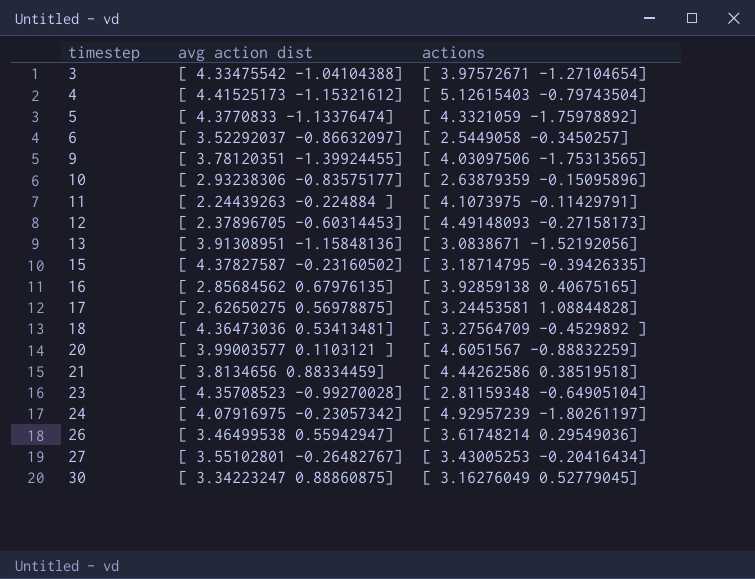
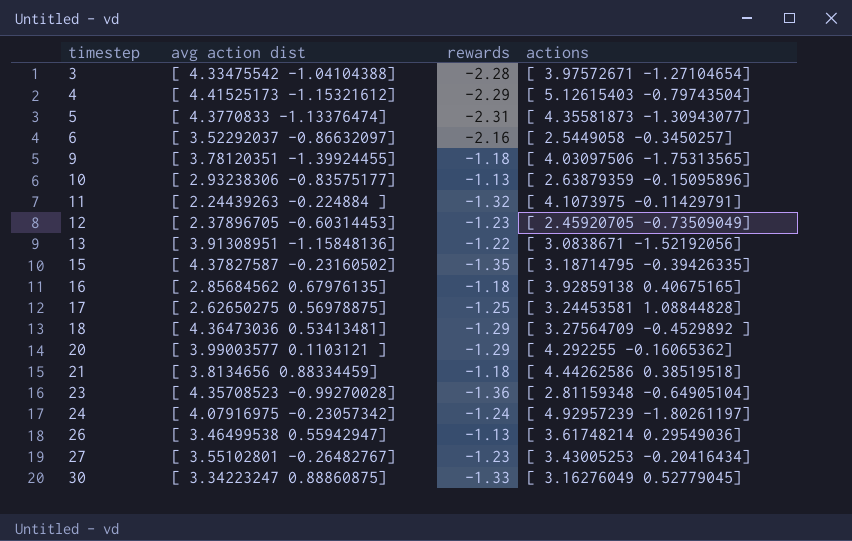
column rewards | position: none -> 3
5 | actions: [ 4.3321059 -1.75978892] -> [ 4.35581873 -1.30943077]
12 | actions: [ 4.49148093 -0.27158173] -> [ 2.45920705 -0.73509049]
20 | actions: [ 4.6051567 -0.88832259] -> [ 4.292255 -0.16065362]

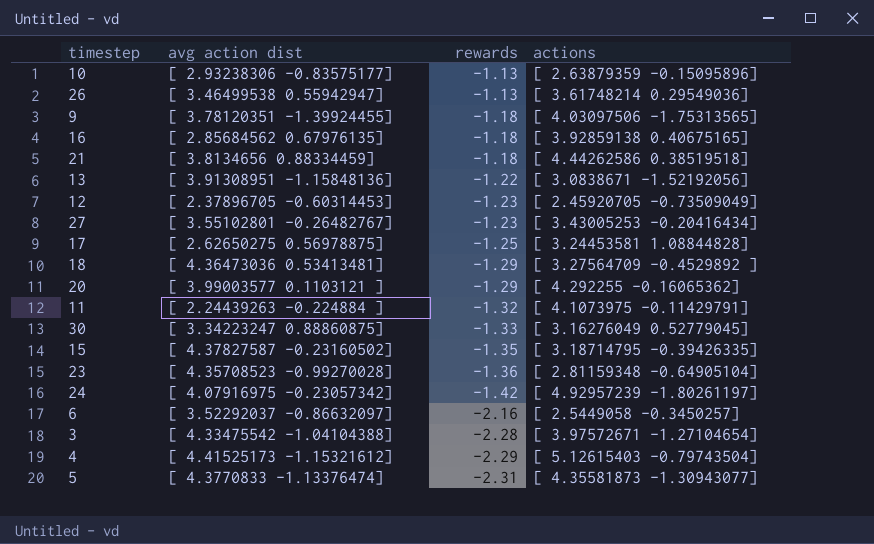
row order: timestep ascending -> rewards descending
24 | rewards: -1.24 -> -1.42

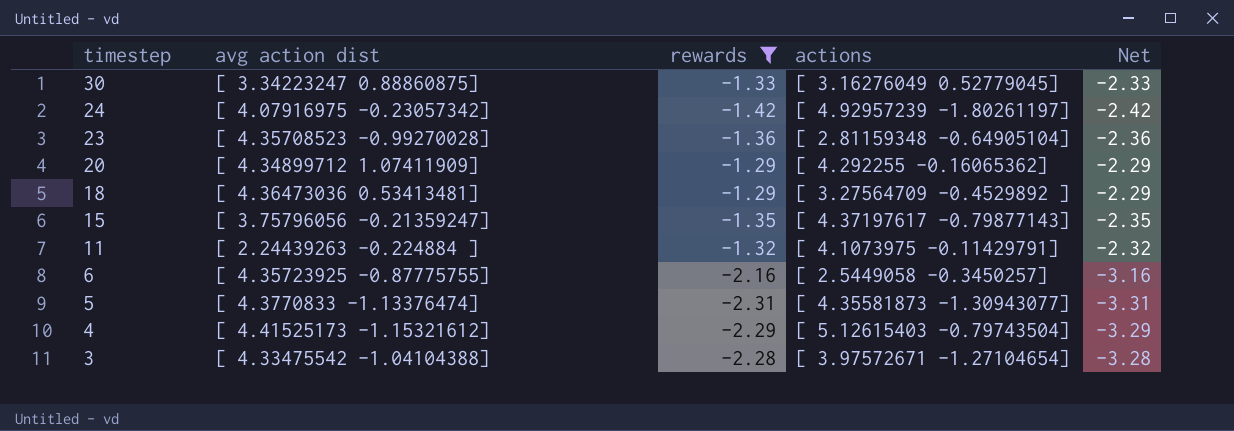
filter: none -> rewards <= -1.29
row order: rewards descending -> timestep descending
column Net | formula: none -> [rewards] - 1
20 | avg action dist: [ 3.99003577 0.1103121 ] -> [ 4.34899712 1.07411909]
15 | avg action dist: [ 4.37827587 -0.23160502] -> [ 3.75796056 -0.21359247]
15 | actions: [ 3.18714795 -0.39426335] -> [ 4.37197617 -0.79877143]
6 | avg action dist: [ 3.52292037 -0.86632097] -> [ 4.35723925 -0.87775755]

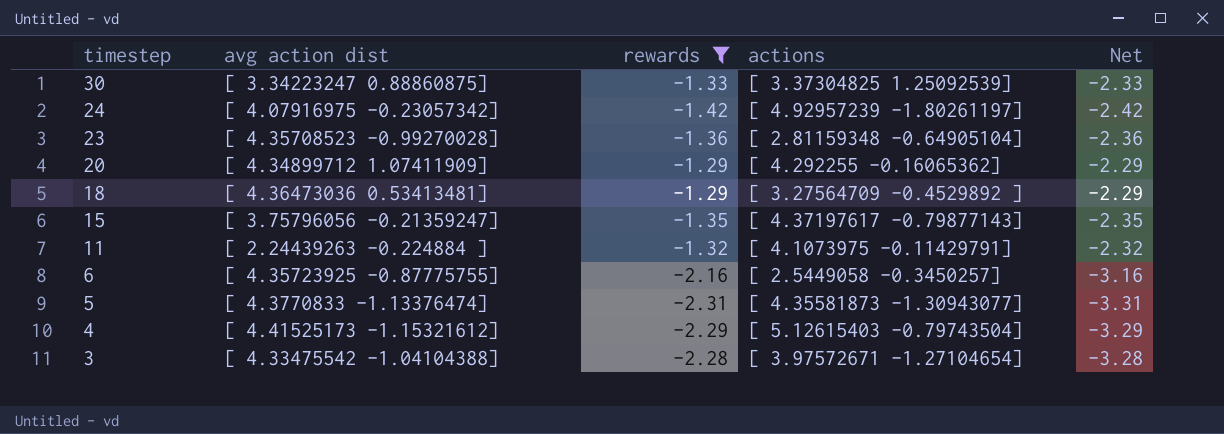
30 | actions: [ 3.16276049 0.52779045] -> [ 3.37304825 1.25092539]

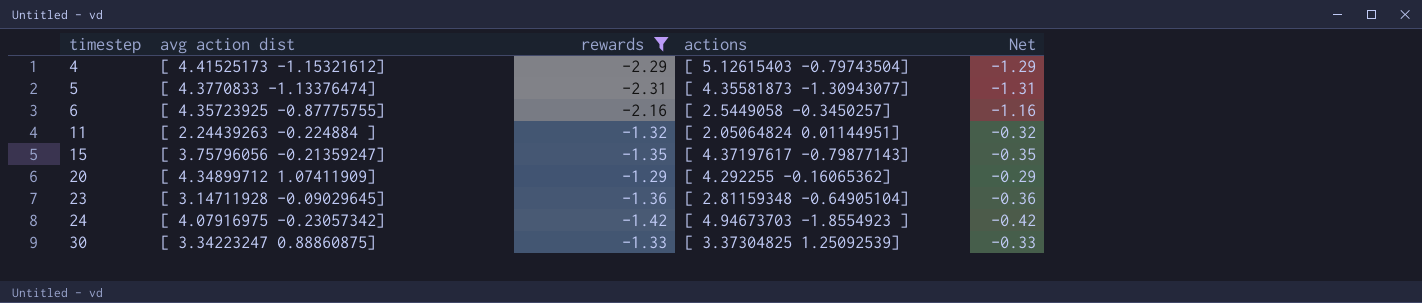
row order: timestep descending -> timestep ascending
column Net | formula: [rewards] - 1 -> [rewards] + 1
row 18: [ 4.36473036 0.53413481] | -1.29 | [ 3.27564709 -0.4529892 ] | -2.29 -> none
row 3: [ 4.33475542 -1.04104388] | -2.28 | [ 3.97572671 -1.27104654] | -3.28 -> none
11 | actions: [ 4.1073975 -0.11429791] -> [ 2.05064824 0.01144951]
23 | avg action dist: [ 4.35708523 -0.99270028] -> [ 3.14711928 -0.09029645]
24 | actions: [ 4.92957239 -1.80261197] -> [ 4.94673703 -1.8554923 ]

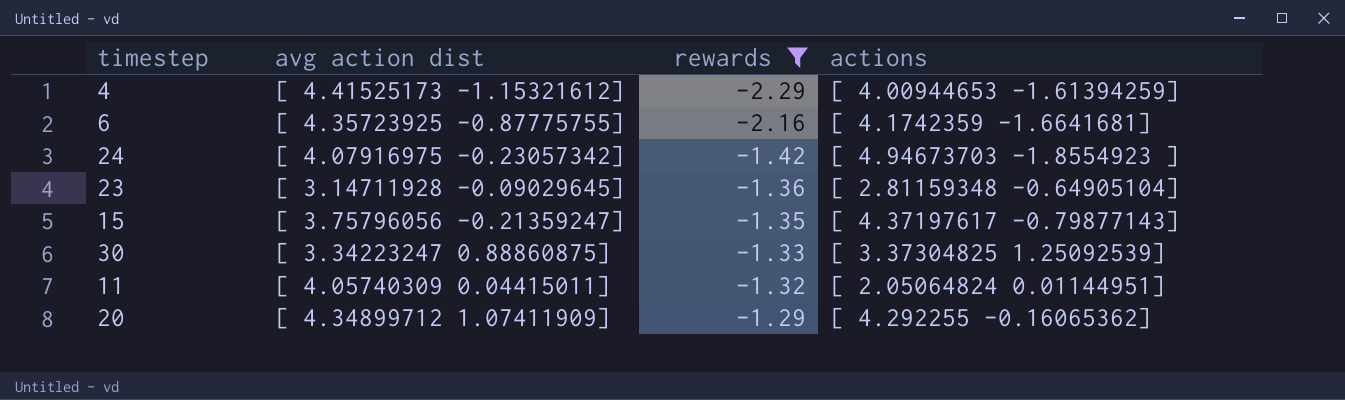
row order: timestep ascending -> rewards ascending
column Net | formula: [rewards] + 1 -> none
row 5: [ 4.3770833 -1.13376474] | -2.31 | [ 4.35581873 -1.30943077] | -1.31 -> none
4 | actions: [ 5.12615403 -0.79743504] -> [ 4.00944653 -1.61394259]
6 | actions: [ 2.5449058 -0.3450257] -> [ 4.1742359 -1.6641681]
11 | avg action dist: [ 2.24439263 -0.224884 ] -> [ 4.05740309 0.04415011]

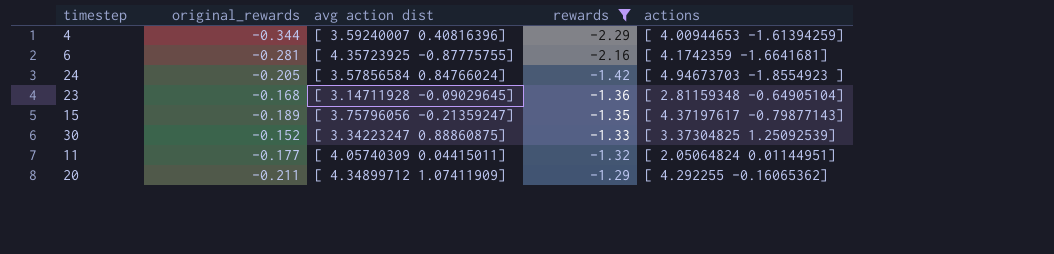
column original_rewards | position: none -> 2
4 | avg action dist: [ 4.41525173 -1.15321612] -> [ 3.59240007 0.40816396]
24 | avg action dist: [ 4.07916975 -0.23057342] -> [ 3.57856584 0.84766024]

